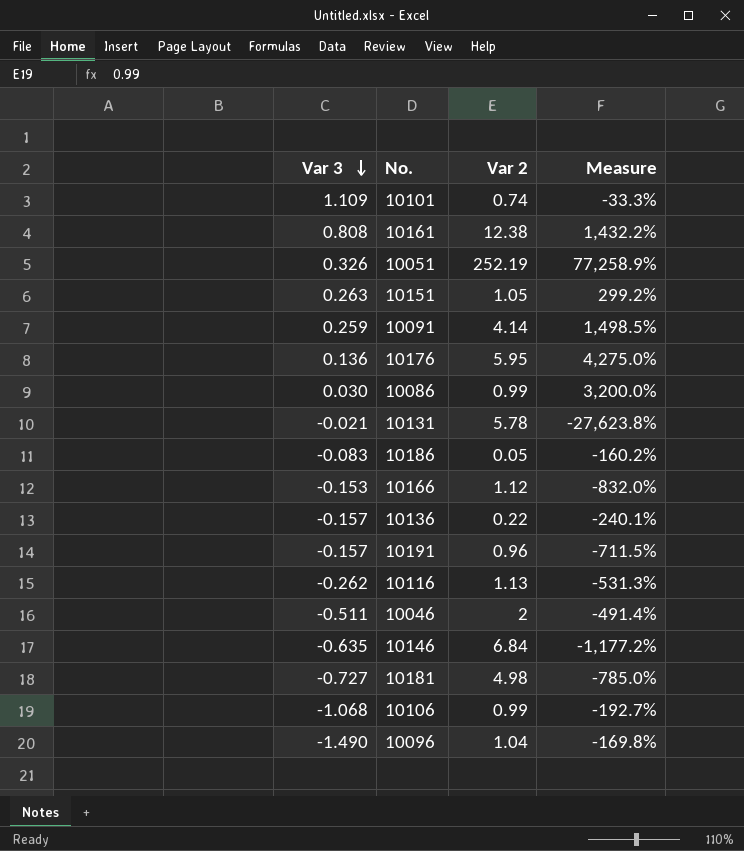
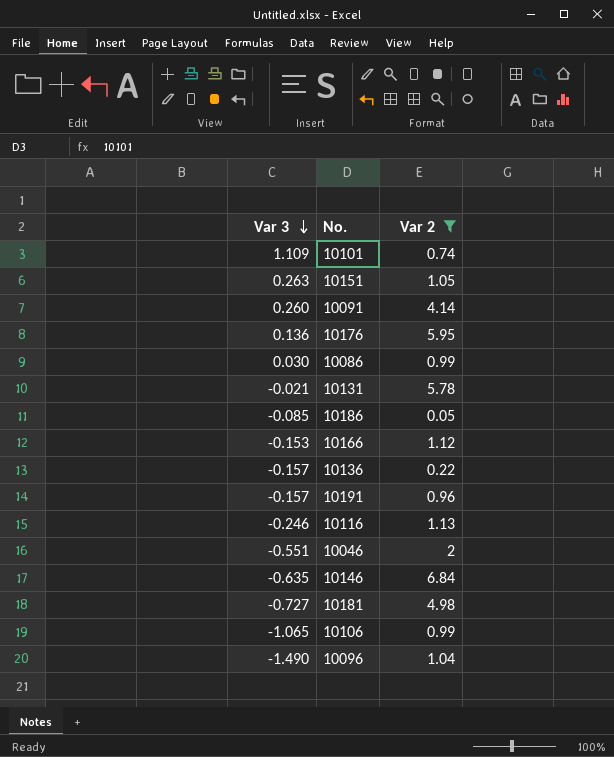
filter: none -> Var 2 <= 6.84
column Measure | formula: ([Var 2] - [Var 3]) / [Var 3] -> none
10091 | Var 3: 0.259 -> 0.260
10186 | Var 3: -0.083 -> -0.085
10116 | Var 3: -0.262 -> -0.246
10046 | Var 3: -0.511 -> -0.551
10106 | Var 3: -1.068 -> -1.065

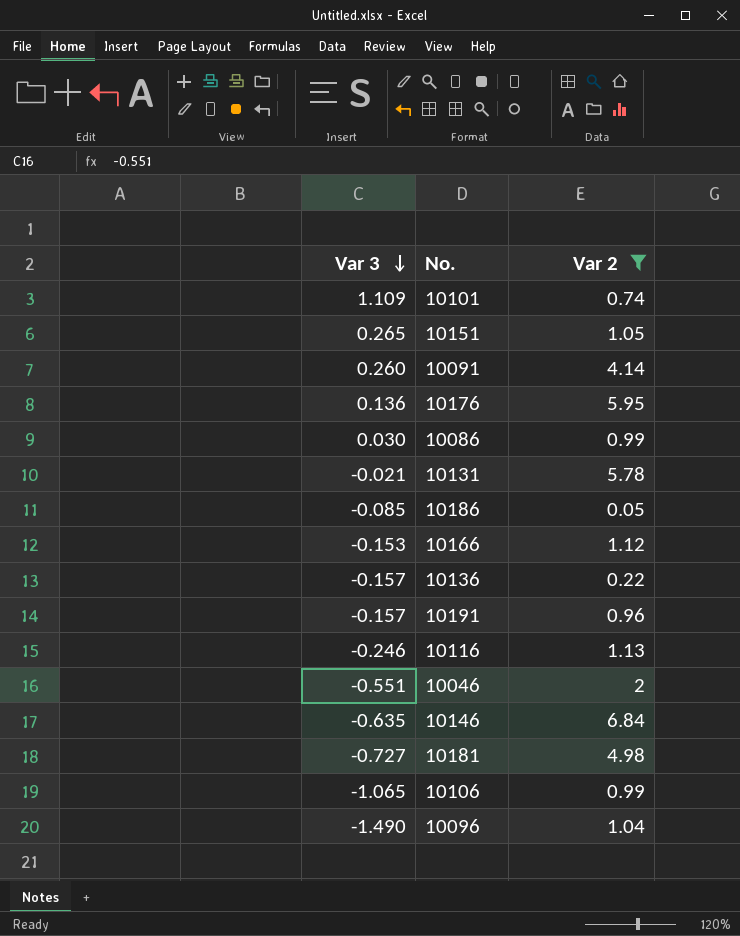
10151 | Var 3: 0.263 -> 0.265

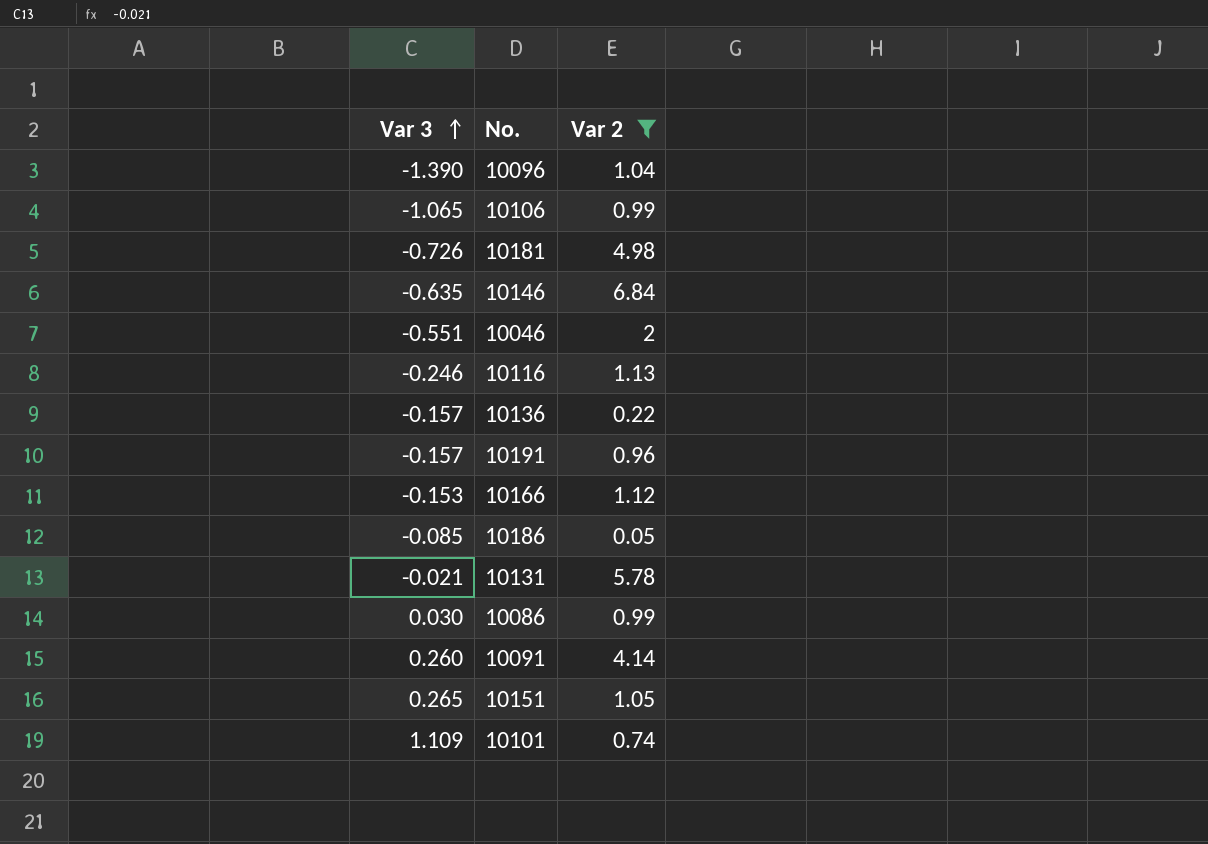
row order: Var 3 descending -> Var 3 ascending
row 10176: 0.136 | 5.95 -> none
10096 | Var 3: -1.490 -> -1.390
10181 | Var 3: -0.727 -> -0.726

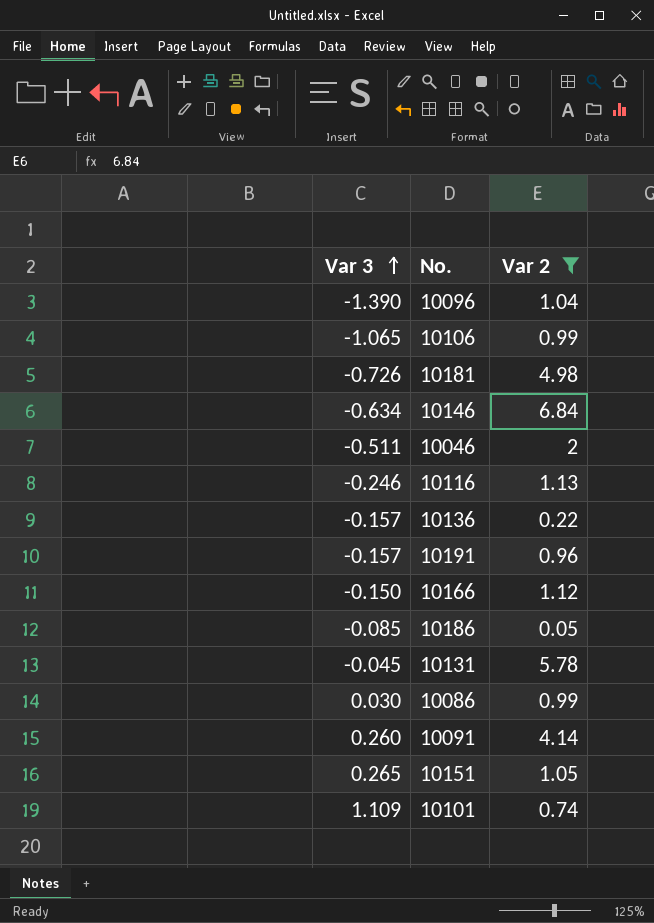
10146 | Var 3: -0.635 -> -0.634
10046 | Var 3: -0.551 -> -0.511
10166 | Var 3: -0.153 -> -0.150
10131 | Var 3: -0.021 -> -0.045

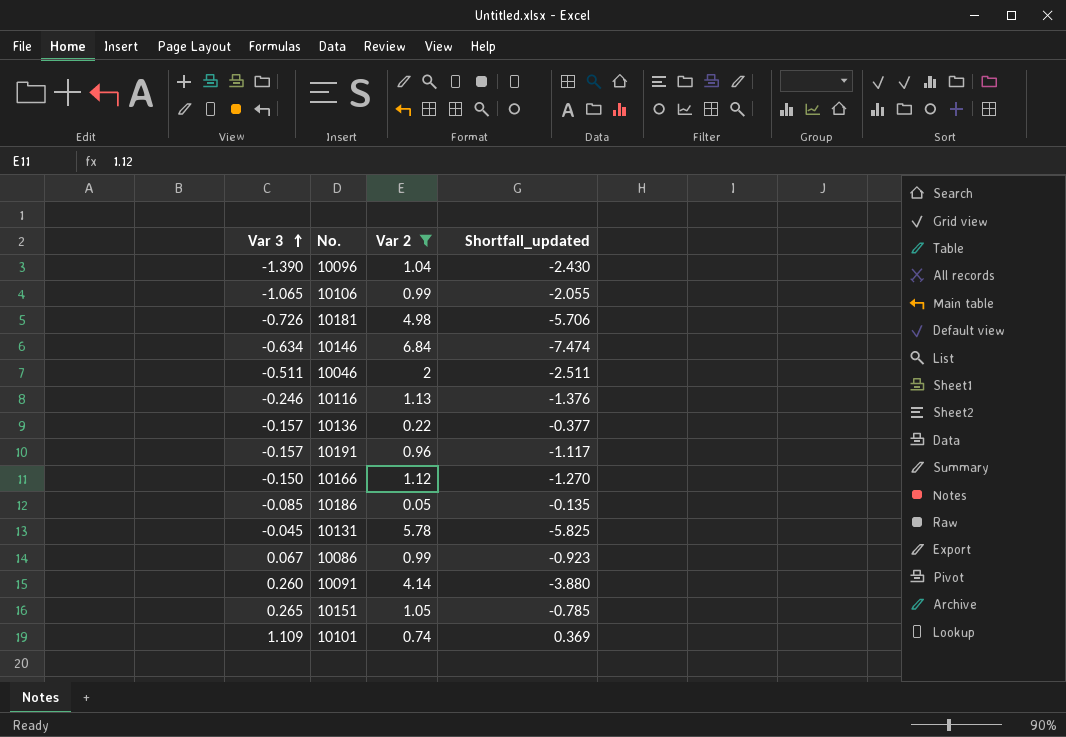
column Shortfall_updated | formula: none -> [Var 3] - [Var 2]
10086 | Var 3: 0.030 -> 0.067

